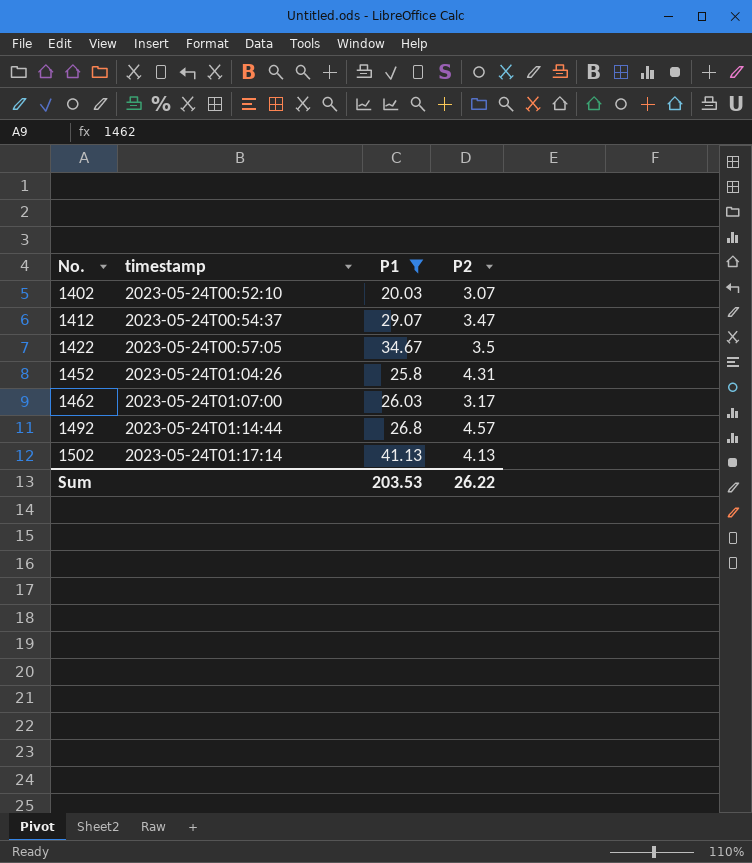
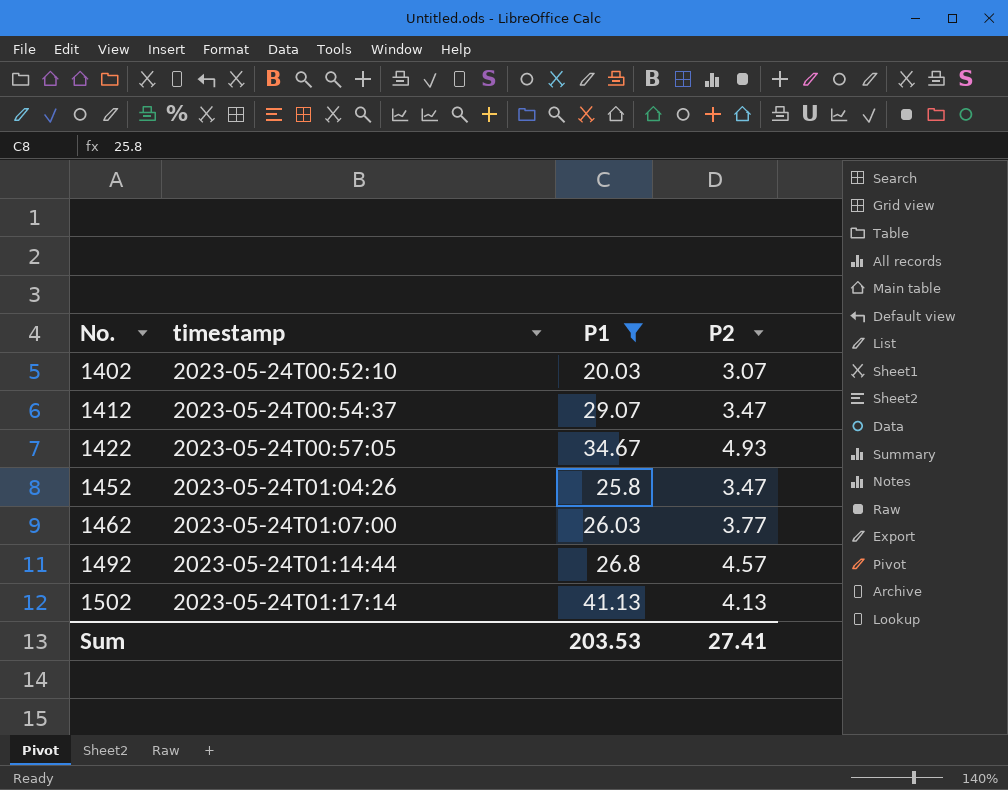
1422 | P2: 3.5 -> 4.93
1452 | P2: 4.31 -> 3.47
1462 | P2: 3.17 -> 3.77
Sum | P2: 26.22 -> 27.41

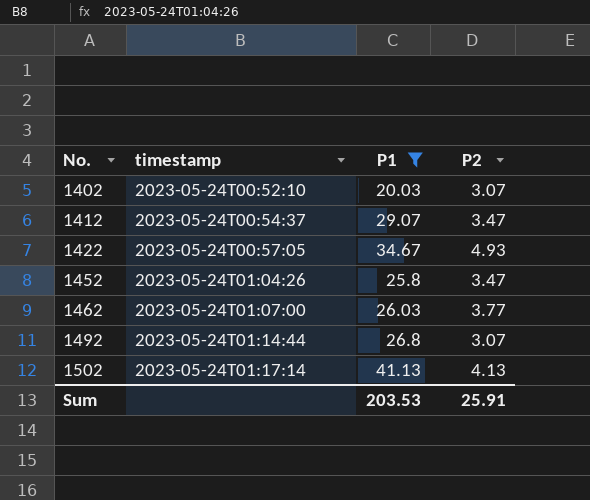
1492 | P2: 4.57 -> 3.07
Sum | P2: 27.41 -> 25.91

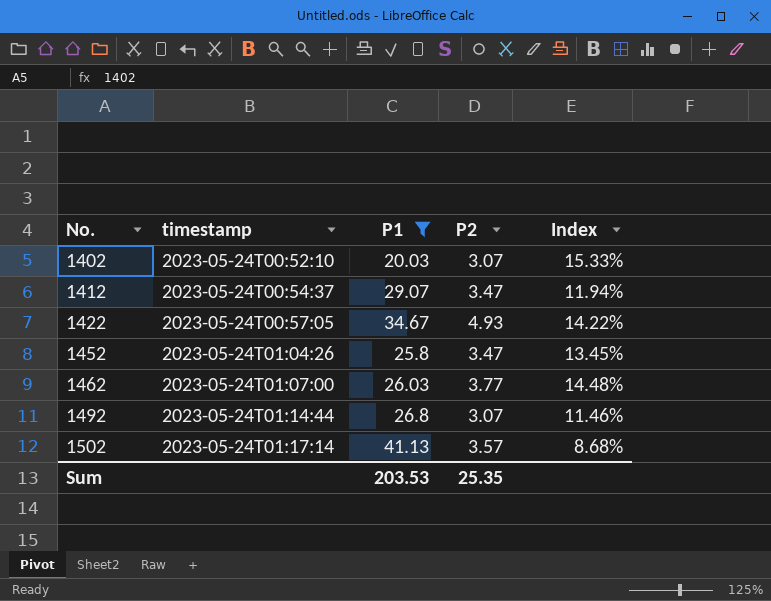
column Index | formula: none -> [P2] / [P1]
1502 | P2: 4.13 -> 3.57
Sum | P2: 25.91 -> 25.35

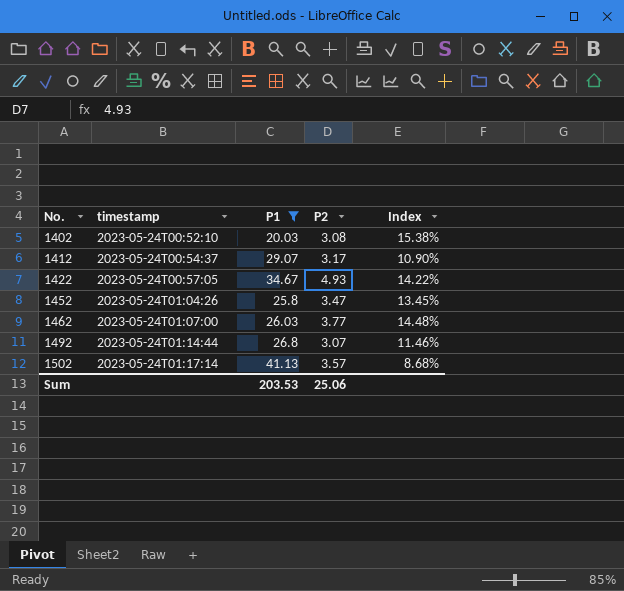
1402 | P2: 3.07 -> 3.08
1402 | Index: 15.33% -> 15.38%
1412 | P2: 3.47 -> 3.17
1412 | Index: 11.94% -> 10.90%
Sum | P2: 25.35 -> 25.06

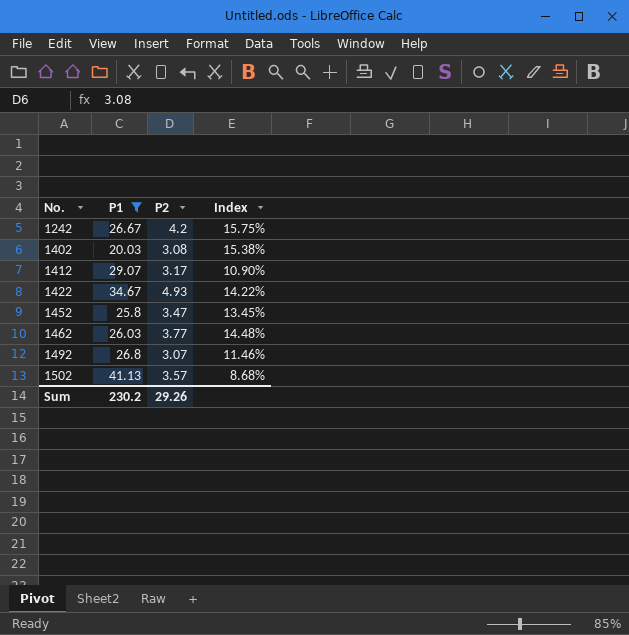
column timestamp | position: 2 -> none
row 1242: none -> 26.67 | 4.2 | 15.75%
Sum | P1: 203.53 -> 230.2
Sum | P2: 25.06 -> 29.26

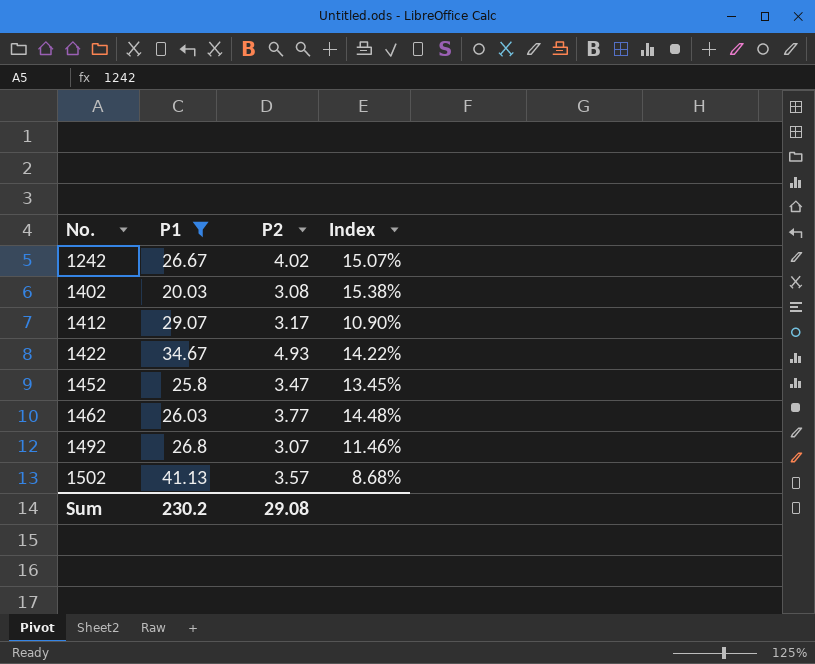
1242 | P2: 4.2 -> 4.02
1242 | Index: 15.75% -> 15.07%
Sum | P2: 29.26 -> 29.08

